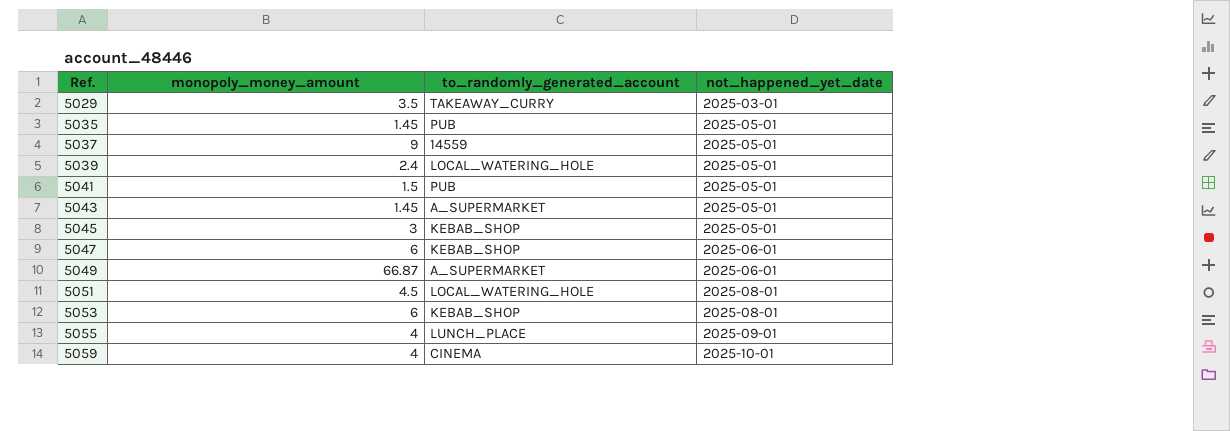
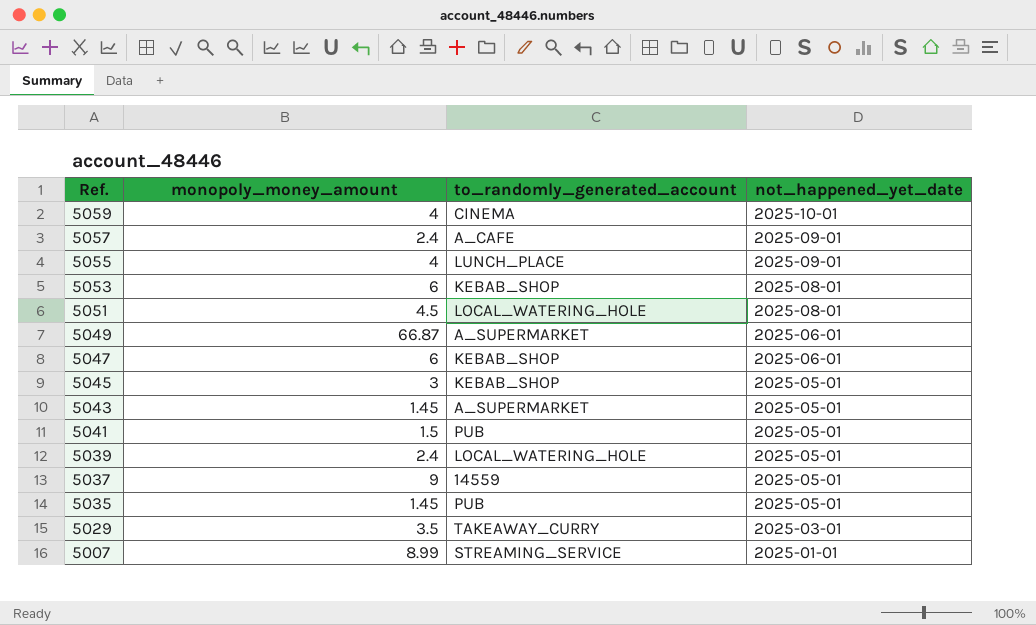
row order: Ref. ascending -> Ref. descending
row 5057: none -> 2.4 | A_CAFE | 2025-09-01
row 5007: none -> 8.99 | STREAMING_SERVICE | 2025-01-01

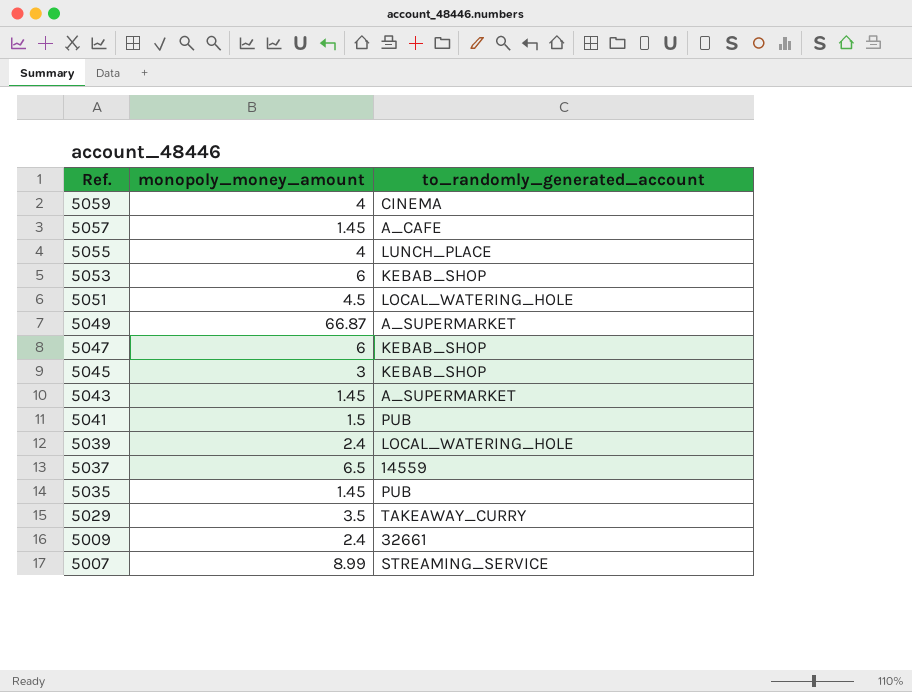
column not_happened_yet_date | position: 4 -> none
5057 | monopoly_money_amount: 2.4 -> 1.45
5037 | monopoly_money_amount: 9 -> 6.5
row 5009: none -> 2.4 | 32661

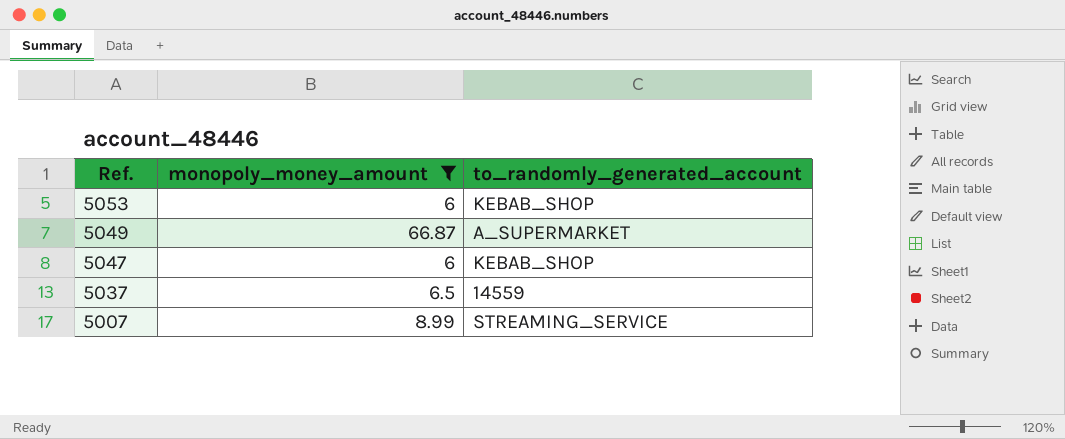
filter: none -> monopoly_money_amount >= 6

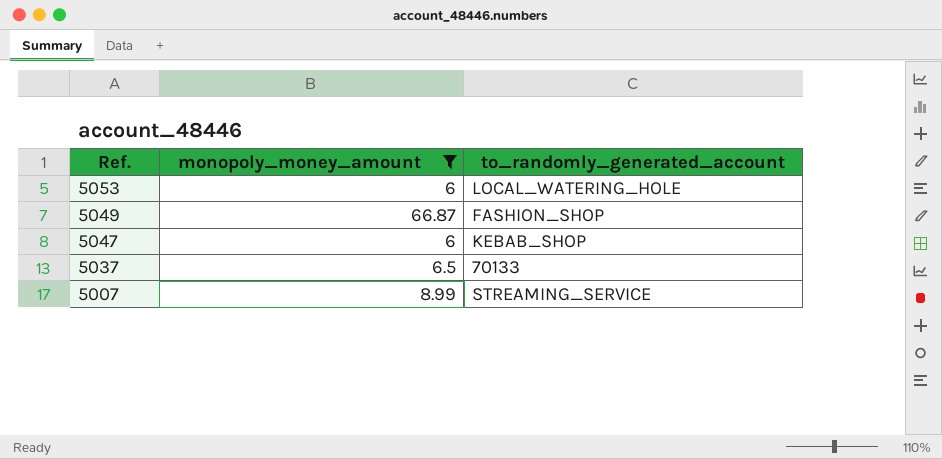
5053 | to_randomly_generated_account: KEBAB_SHOP -> LOCAL_WATERING_HOLE
5049 | to_randomly_generated_account: A_SUPERMARKET -> FASHION_SHOP
5037 | to_randomly_generated_account: 14559 -> 70133

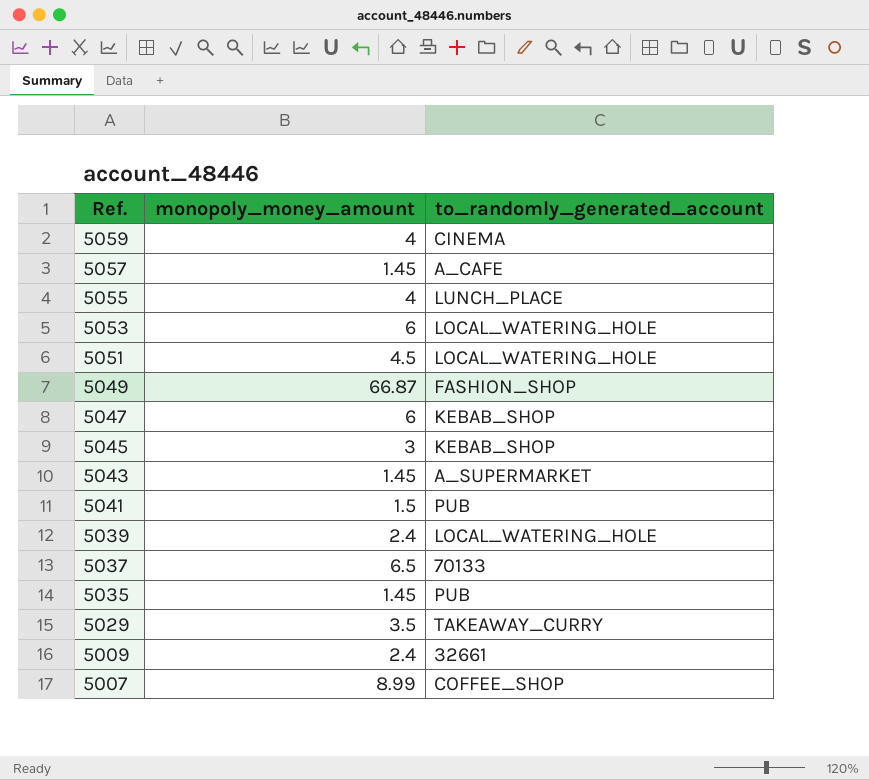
filter: monopoly_money_amount >= 6 -> none
5007 | to_randomly_generated_account: STREAMING_SERVICE -> COFFEE_SHOP

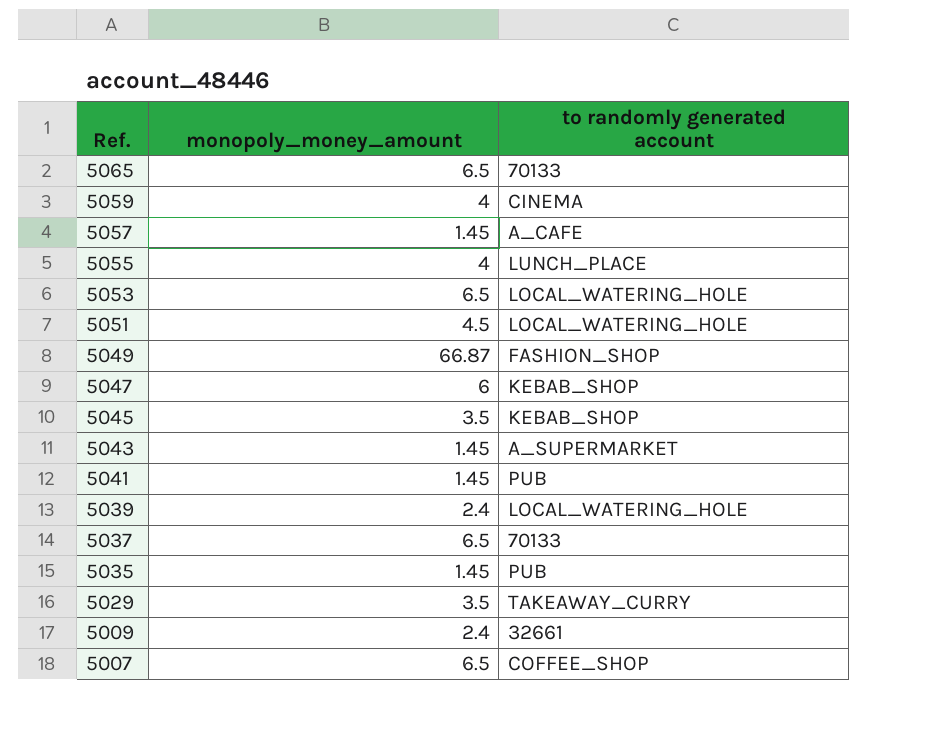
column name: to_randomly_generated_account -> to randomly generated account
row 5065: none -> 6.5 | 70133
5053 | monopoly_money_amount: 6 -> 6.5
5045 | monopoly_money_amount: 3 -> 3.5
5041 | monopoly_money_amount: 1.5 -> 1.45
5007 | monopoly_money_amount: 8.99 -> 6.5

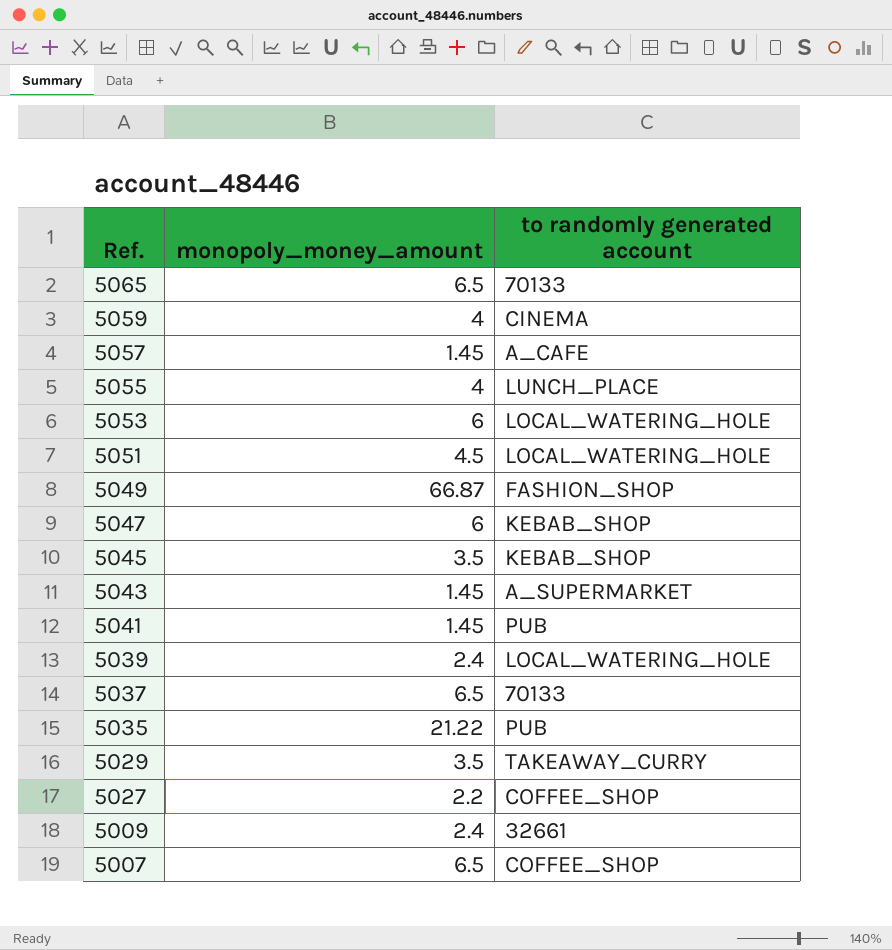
5053 | monopoly_money_amount: 6.5 -> 6
5035 | monopoly_money_amount: 1.45 -> 21.22
row 5027: none -> 2.2 | COFFEE_SHOP

